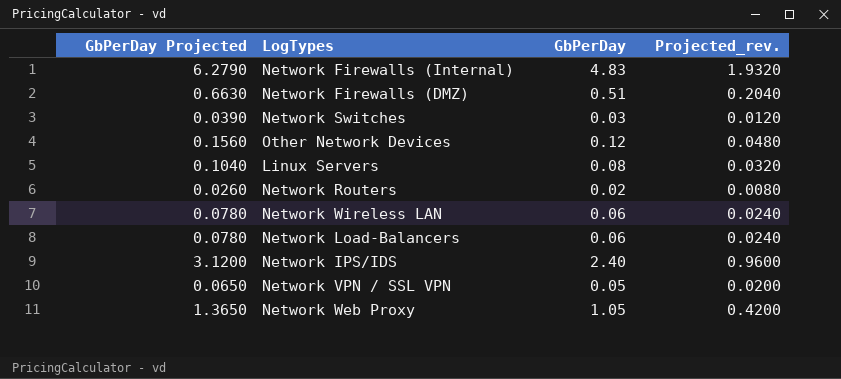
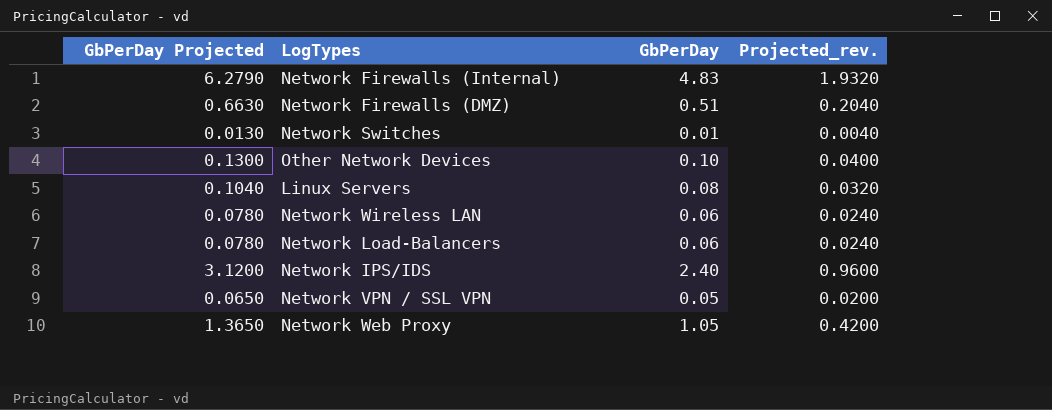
row Network Routers: 0.0260 | 0.02 | 0.0080 -> none
Network Switches | GbPerDay Projected: 0.0390 -> 0.0130
Network Switches | GbPerDay: 0.03 -> 0.01
Network Switches | Projected_rev.: 0.0120 -> 0.0040
Other Network Devices | GbPerDay Projected: 0.1560 -> 0.1300
Other Network Devices | GbPerDay: 0.12 -> 0.10
Other Network Devices | Projected_rev.: 0.0480 -> 0.0400

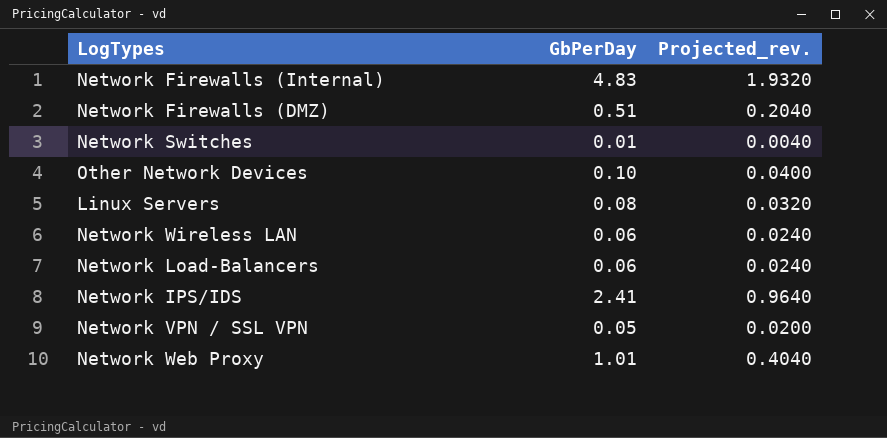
column GbPerDay Projected | formula: [GbPerDay] * 1.3 -> none
Network IPS/IDS | GbPerDay: 2.40 -> 2.41
Network IPS/IDS | Projected_rev.: 0.9600 -> 0.9640
Network Web Proxy | GbPerDay: 1.05 -> 1.01
Network Web Proxy | Projected_rev.: 0.4200 -> 0.4040

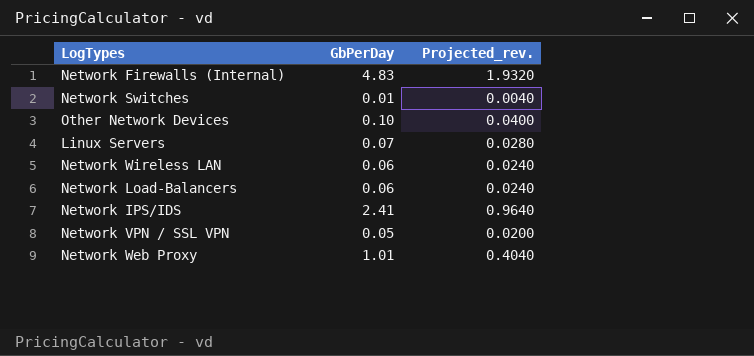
row Network Firewalls (DMZ): 0.51 | 0.2040 -> none
Linux Servers | GbPerDay: 0.08 -> 0.07
Linux Servers | Projected_rev.: 0.0320 -> 0.0280

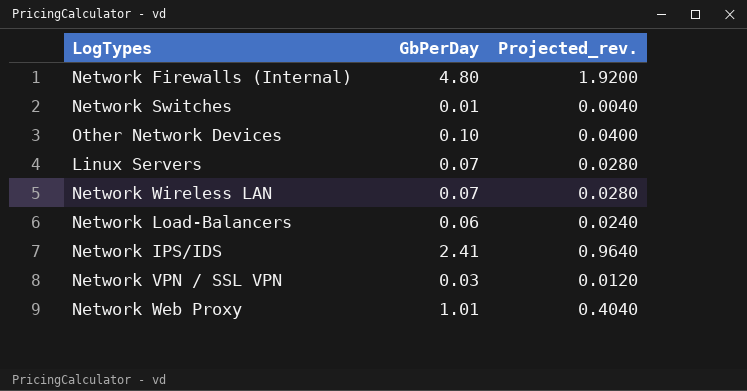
Network Firewalls (Internal) | GbPerDay: 4.83 -> 4.80
Network Firewalls (Internal) | Projected_rev.: 1.9320 -> 1.9200
Network Wireless LAN | GbPerDay: 0.06 -> 0.07
Network Wireless LAN | Projected_rev.: 0.0240 -> 0.0280
Network VPN / SSL VPN | GbPerDay: 0.05 -> 0.03
Network VPN / SSL VPN | Projected_rev.: 0.0200 -> 0.0120

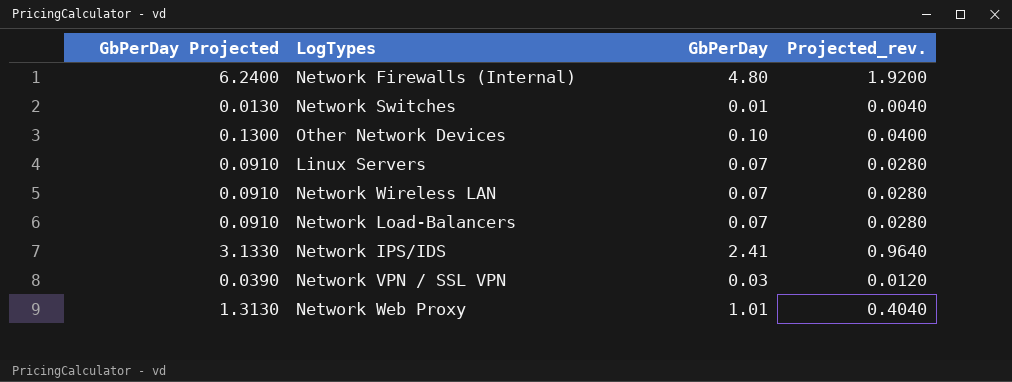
column GbPerDay Projected | formula: none -> [GbPerDay] * 1.3
Network Load-Balancers | GbPerDay: 0.06 -> 0.07
Network Load-Balancers | Projected_rev.: 0.0240 -> 0.0280

